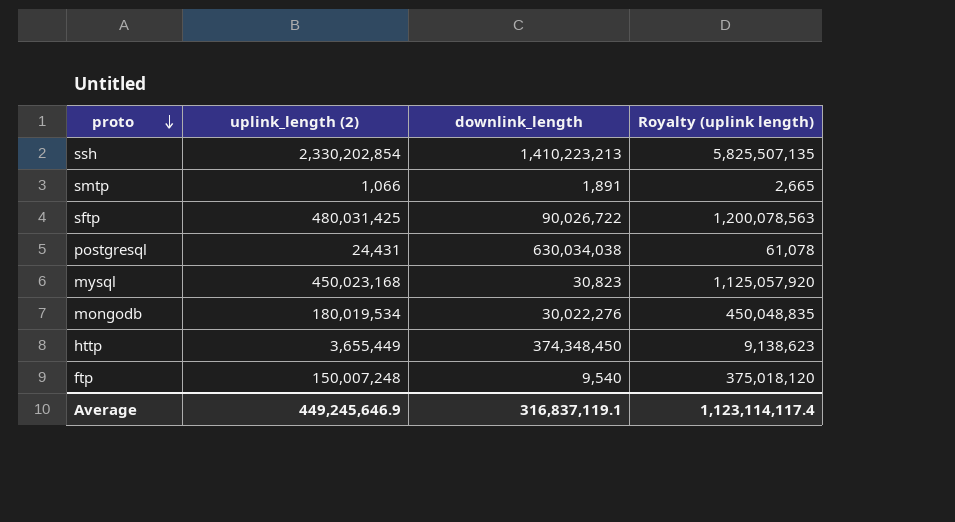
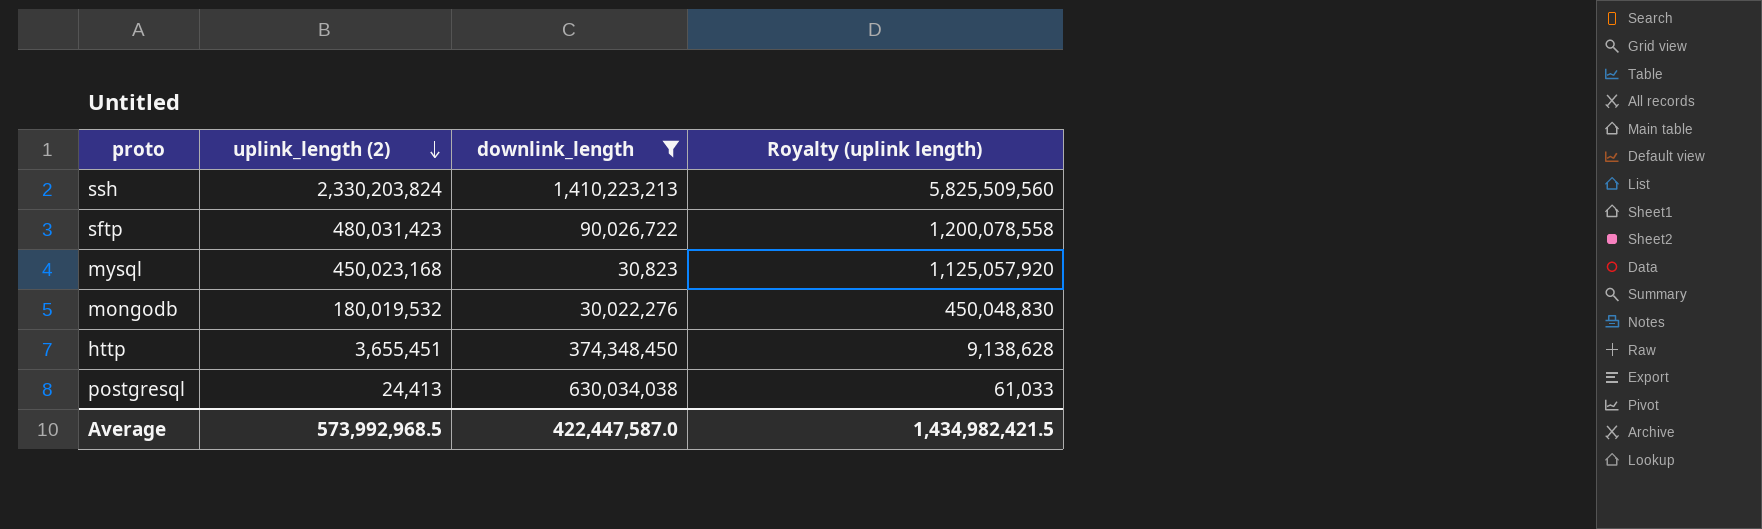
filter: none -> downlink_length >= 30,823
row order: proto descending -> uplink_length (2) descending
ssh | uplink_length (2): 2,330,202,854 -> 2,330,203,824
ssh | Royalty (uplink length): 5,825,507,135 -> 5,825,509,560
sftp | uplink_length (2): 480,031,425 -> 480,031,423
sftp | Royalty (uplink length): 1,200,078,563 -> 1,200,078,558
mongodb | uplink_length (2): 180,019,534 -> 180,019,532
mongodb | Royalty (uplink length): 450,048,835 -> 450,048,830
http | uplink_length (2): 3,655,449 -> 3,655,451
http | Royalty (uplink length): 9,138,623 -> 9,138,628
postgresql | uplink_length (2): 24,431 -> 24,413
postgresql | Royalty (uplink length): 61,078 -> 61,033
Average | uplink_length (2): 449,245,646.9 -> 573,992,968.5
Average | downlink_length: 316,837,119.1 -> 422,447,587.0
Average | Royalty (uplink length): 1,123,114,117.4 -> 1,434,982,421.5

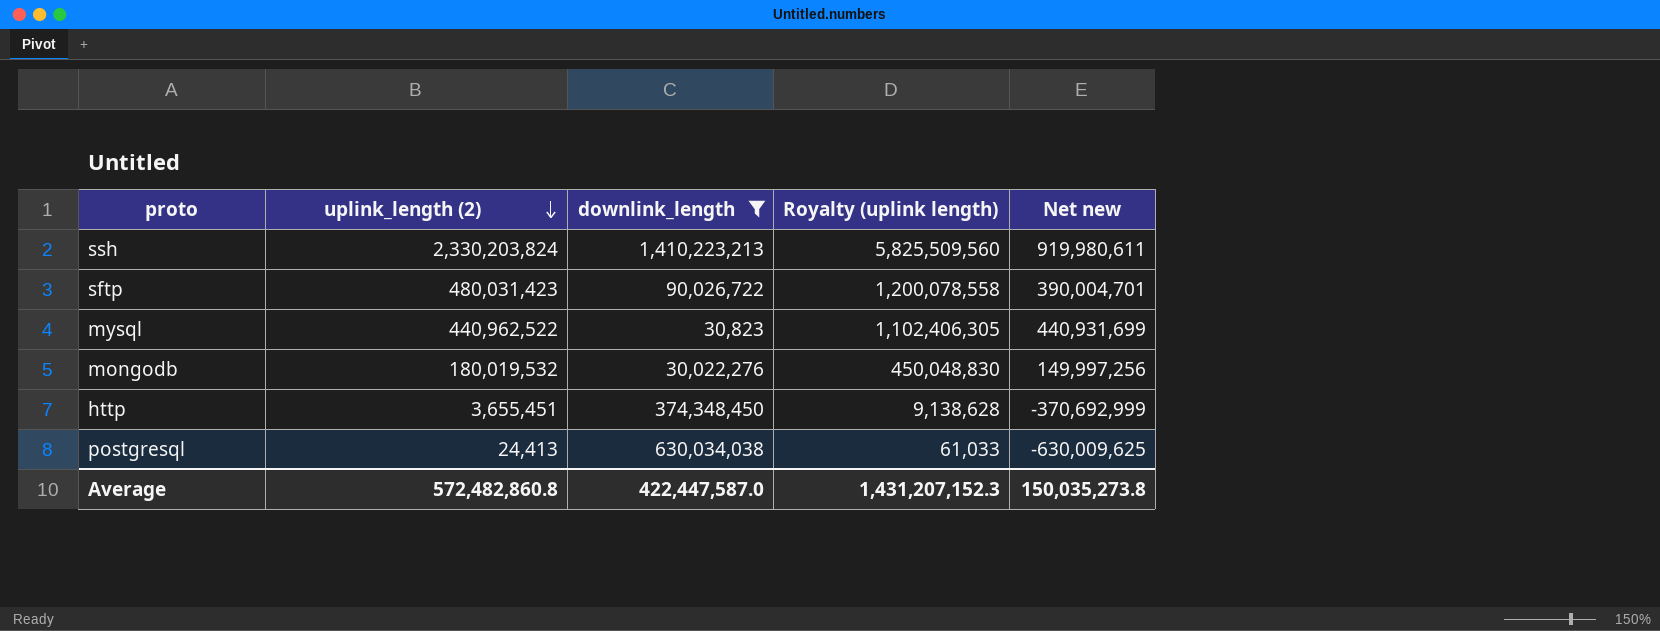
column Net new | formula: none -> [uplink_length (2)] - [downlink_length]
mysql | uplink_length (2): 450,023,168 -> 440,962,522
mysql | Royalty (uplink length): 1,125,057,920 -> 1,102,406,305
Average | uplink_length (2): 573,992,968.5 -> 572,482,860.8
Average | Royalty (uplink length): 1,434,982,421.5 -> 1,431,207,152.3

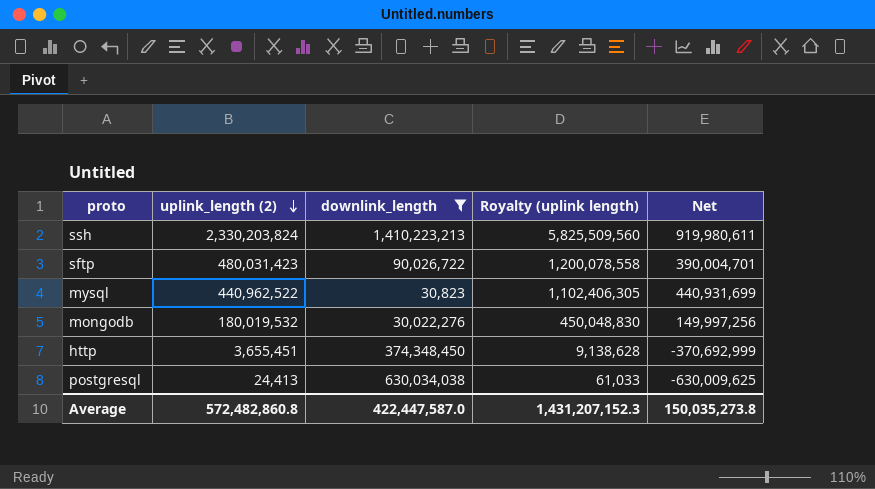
column name: Net new -> Net

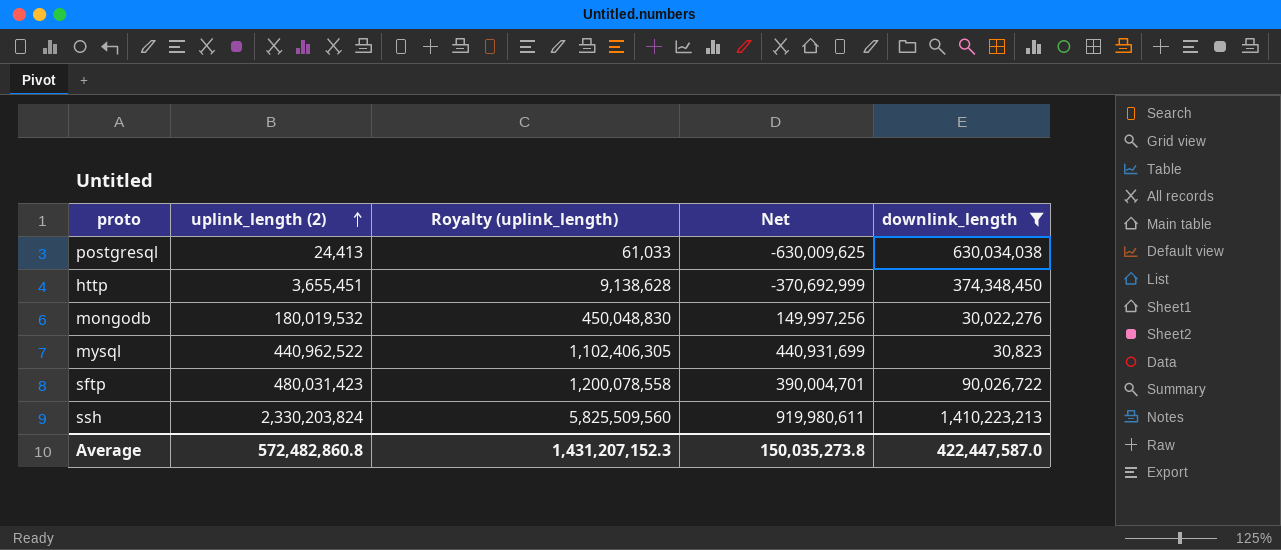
row order: uplink_length (2) descending -> uplink_length (2) ascending
column name: Royalty (uplink length) -> Royalty (uplink_length)
column downlink_length | position: 3 -> 5

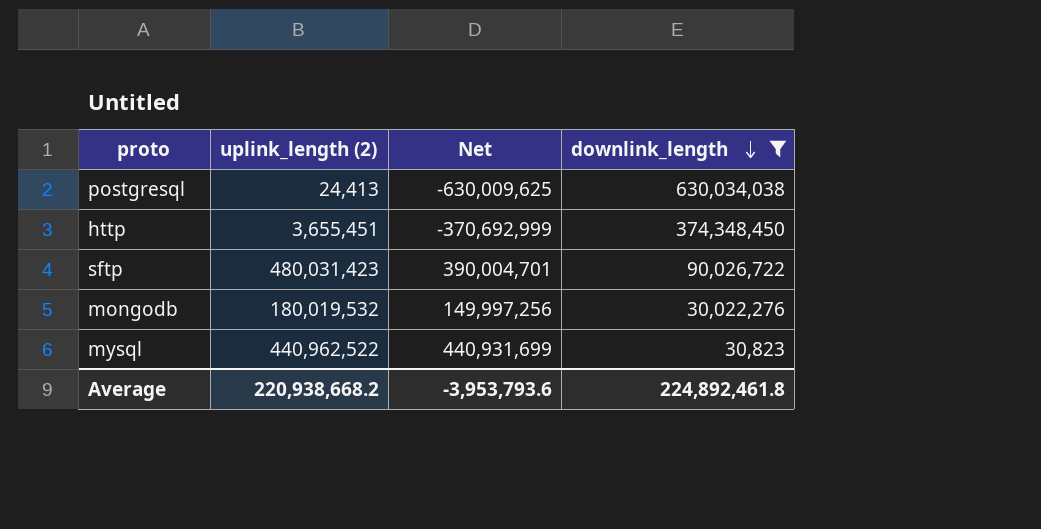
row order: uplink_length (2) ascending -> downlink_length descending
column Royalty (uplink_length) | formula: [uplink_length (2)] * 2.5 -> none
row ssh: 2,330,203,824 | 5,825,509,560 | 919,980,611 | 1,410,223,213 -> none
Average | uplink_length (2): 572,482,860.8 -> 220,938,668.2
Average | Net: 150,035,273.8 -> -3,953,793.6
Average | downlink_length: 422,447,587.0 -> 224,892,461.8

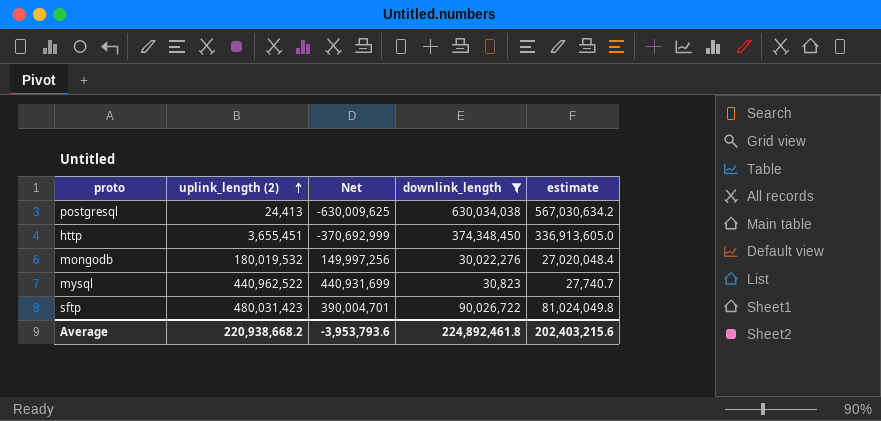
row order: downlink_length descending -> uplink_length (2) ascending
column estimate | formula: none -> [downlink_length] * 0.9

